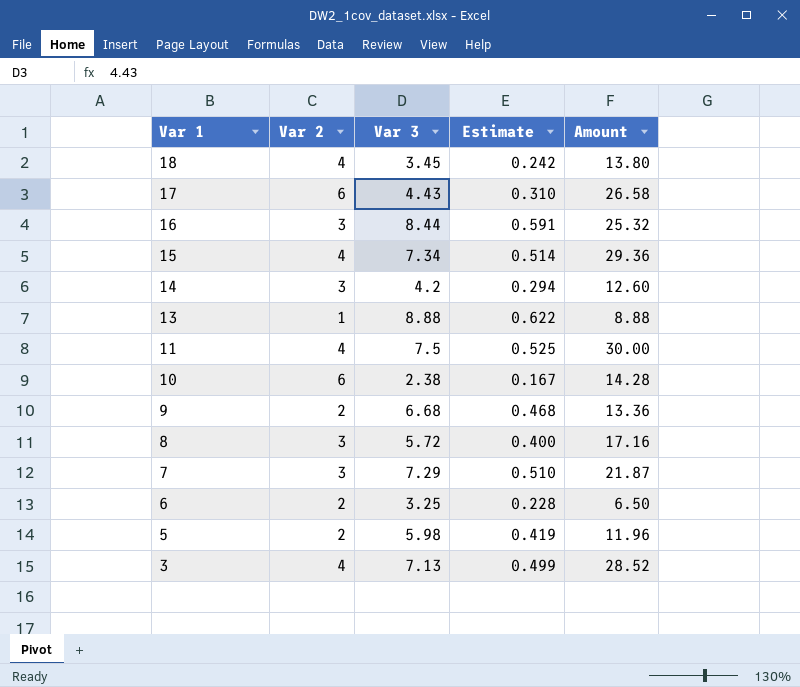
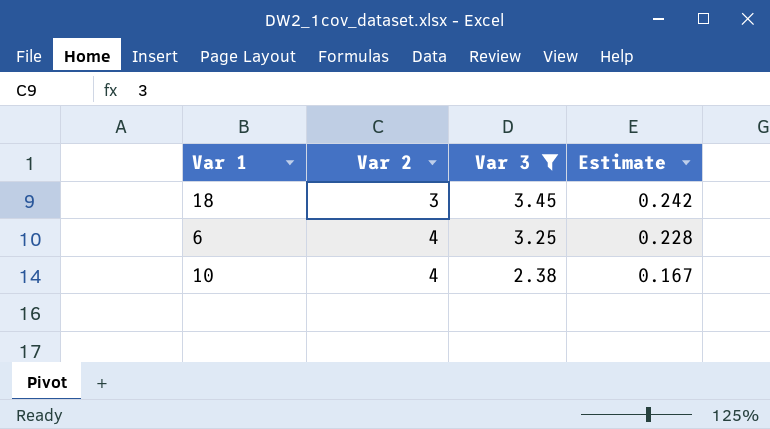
filter: none -> Var 3 <= 3.45
row order: Var 1 descending -> Var 2 ascending
column Amount | formula: [Var 2] * [Var 3] -> none
18 | Var 2: 4 -> 3
6 | Var 2: 2 -> 4
10 | Var 2: 6 -> 4

